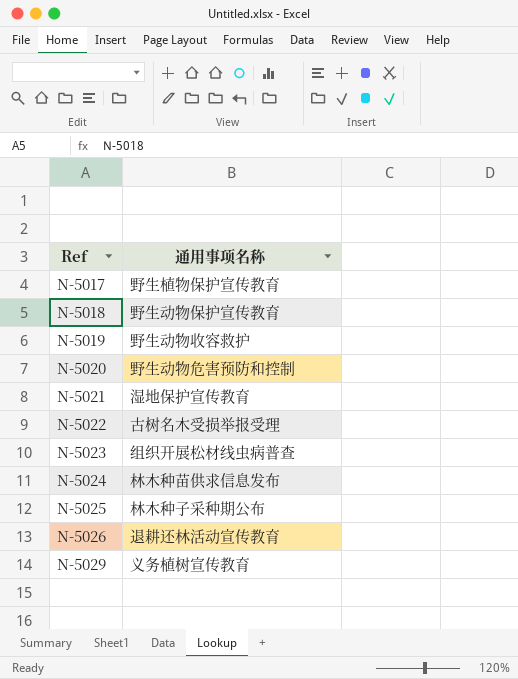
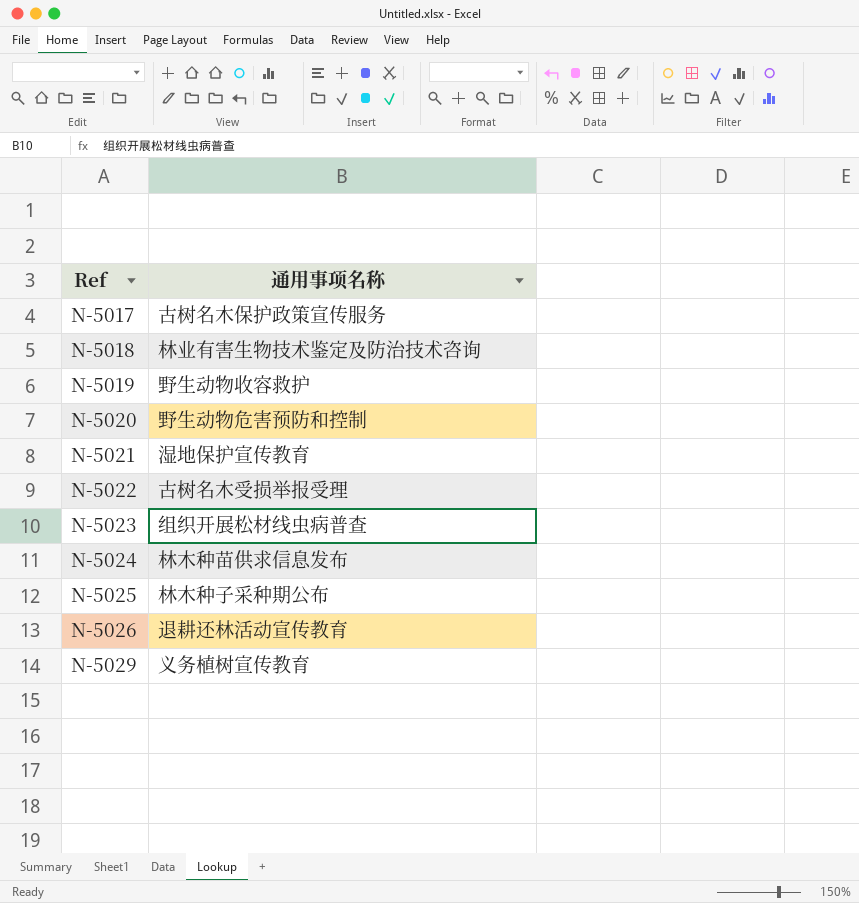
N-5017 | 通用事项名称: 野生植物保护宣传教育 -> 古树名木保护政策宣传服务
N-5018 | 通用事项名称: 野生动物保护宣传教育 -> 林业有害生物技术鉴定及防治技术咨询

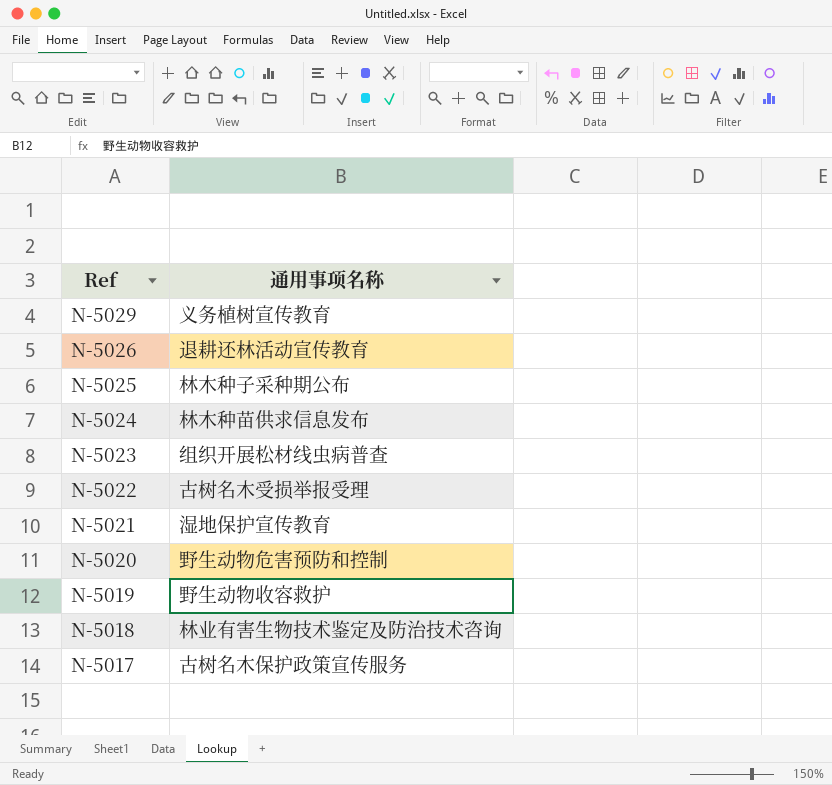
row order: Ref ascending -> Ref descending

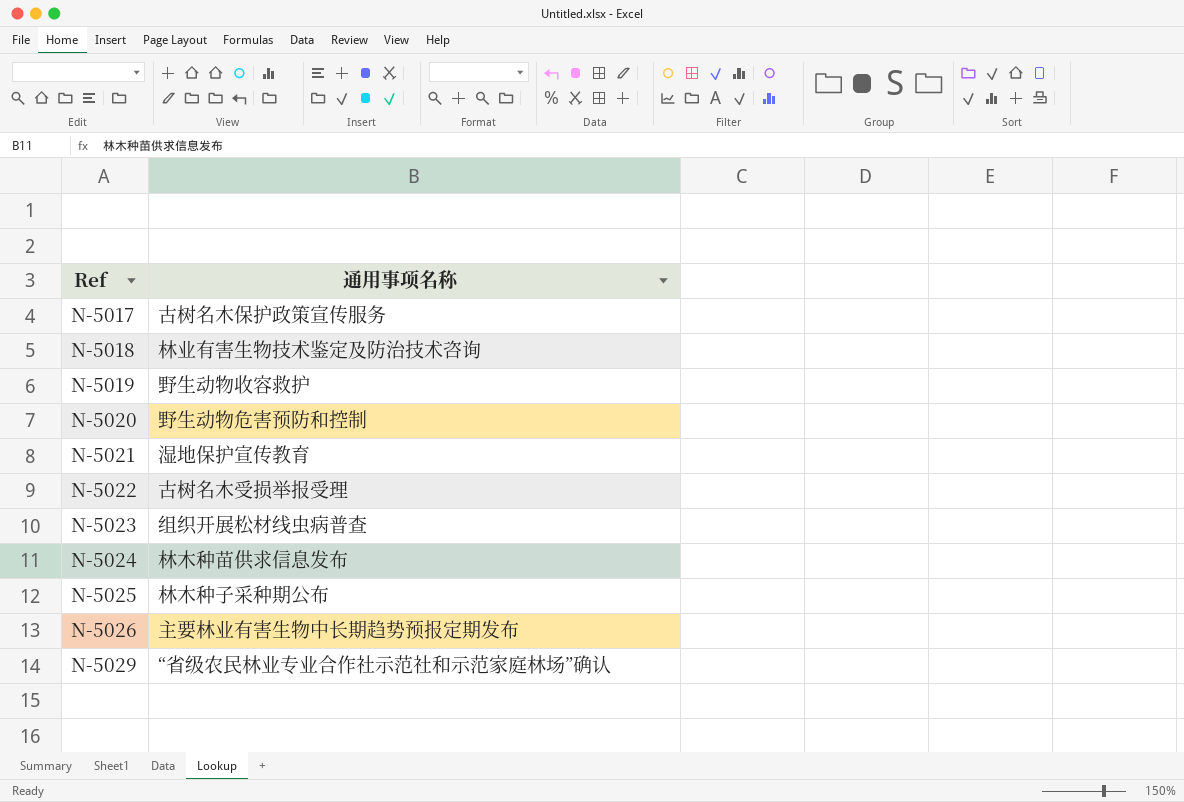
row order: Ref descending -> Ref ascending
N-5026 | 通用事项名称: 退耕还林活动宣传教育 -> 主要林业有害生物中长期趋势预报定期发布
N-5029 | 通用事项名称: 义务植树宣传教育 -> “省级农民林业专业合作社示范社和示范家庭林场”确认

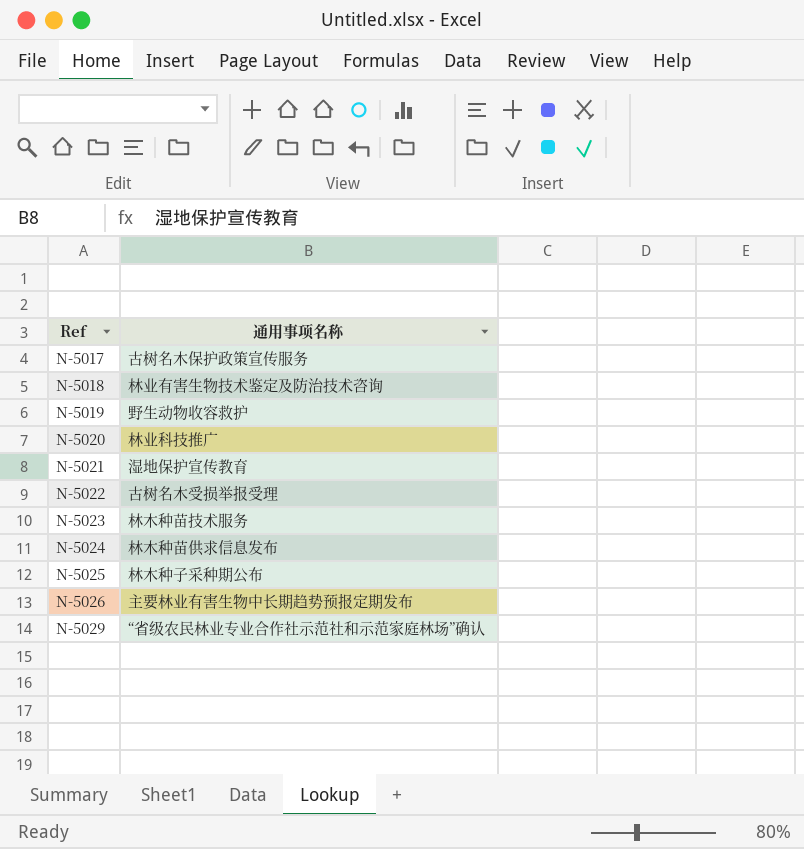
N-5020 | 通用事项名称: 野生动物危害预防和控制 -> 林业科技推广
N-5023 | 通用事项名称: 组织开展松材线虫病普查 -> 林木种苗技术服务

